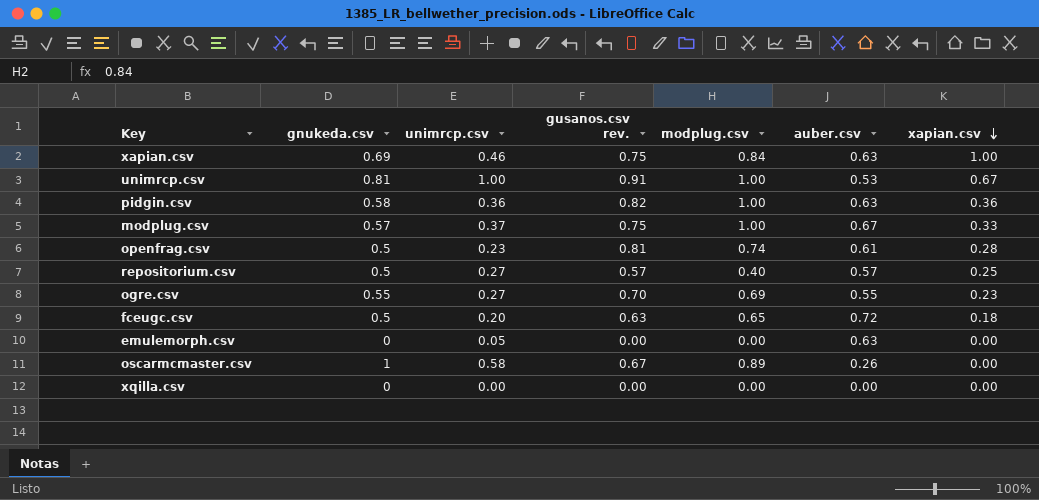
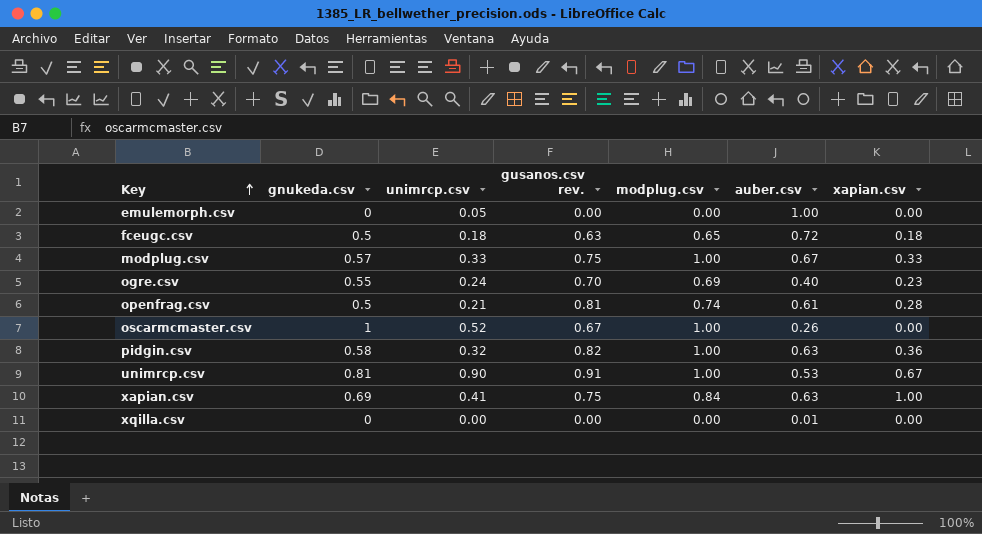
row order: xapian.csv descending -> Key ascending
row repositorium.csv: 0.5 | 0.27 | 0.57 | 0.40 | 0.57 | 0.25 -> none
emulemorph.csv | auber.csv: 0.63 -> 1.00
fceugc.csv | unimrcp.csv: 0.20 -> 0.18
modplug.csv | unimrcp.csv: 0.37 -> 0.33
ogre.csv | unimrcp.csv: 0.27 -> 0.24
ogre.csv | auber.csv: 0.55 -> 0.40
openfrag.csv | unimrcp.csv: 0.23 -> 0.21
oscarmcmaster.csv | unimrcp.csv: 0.58 -> 0.52
oscarmcmaster.csv | modplug.csv: 0.89 -> 1.00
pidgin.csv | unimrcp.csv: 0.36 -> 0.32
unimrcp.csv | unimrcp.csv: 1.00 -> 0.90
xapian.csv | unimrcp.csv: 0.46 -> 0.41
xqilla.csv | auber.csv: 0.00 -> 0.01

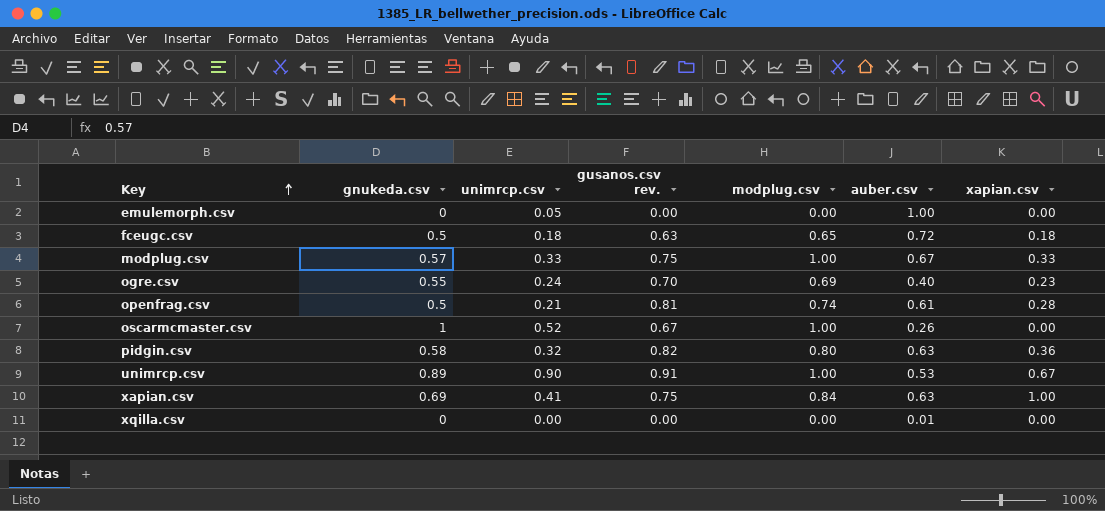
pidgin.csv | modplug.csv: 1.00 -> 0.80
unimrcp.csv | gnukeda.csv: 0.81 -> 0.89

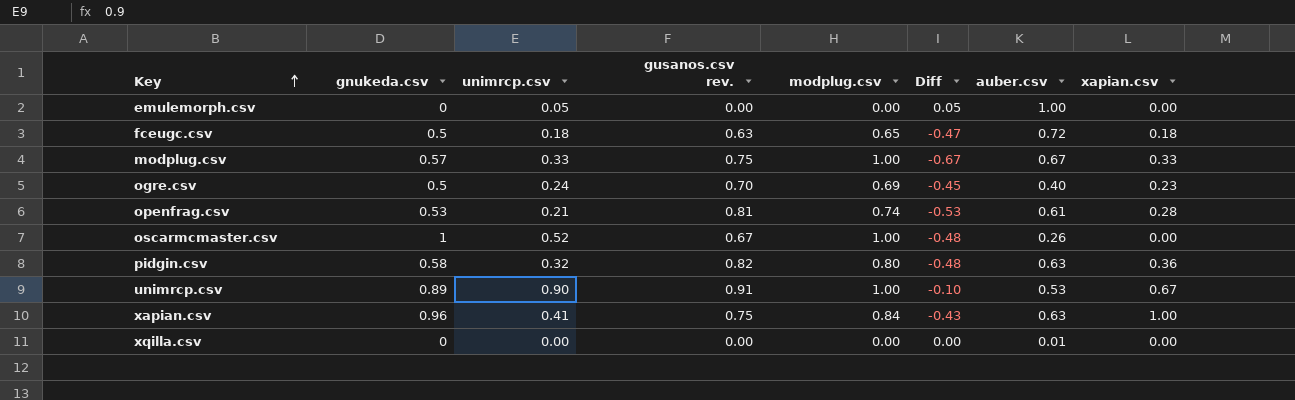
column Diff | formula: none -> [unimrcp.csv] - [modplug.csv]
ogre.csv | gnukeda.csv: 0.55 -> 0.5
openfrag.csv | gnukeda.csv: 0.5 -> 0.53
xapian.csv | gnukeda.csv: 0.69 -> 0.96

